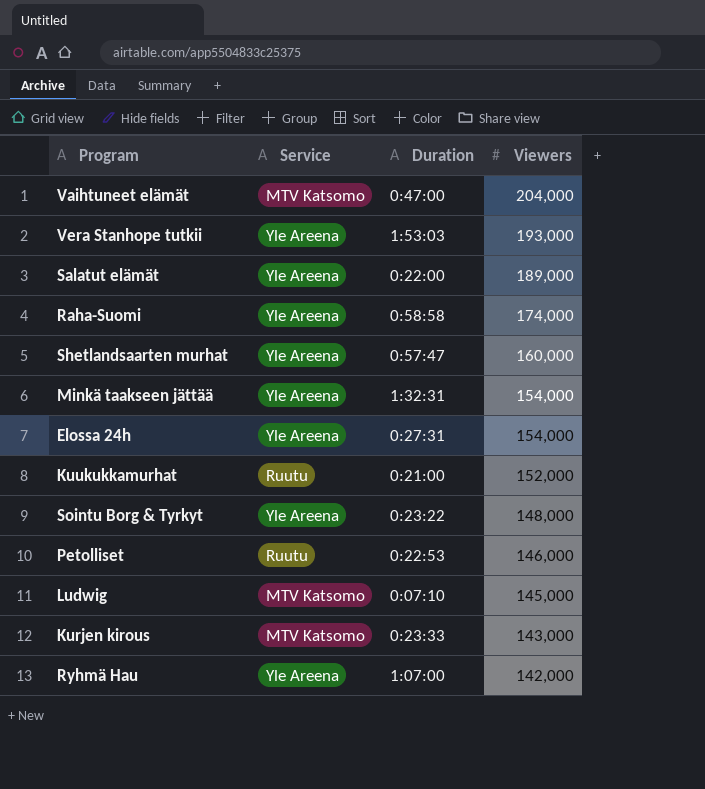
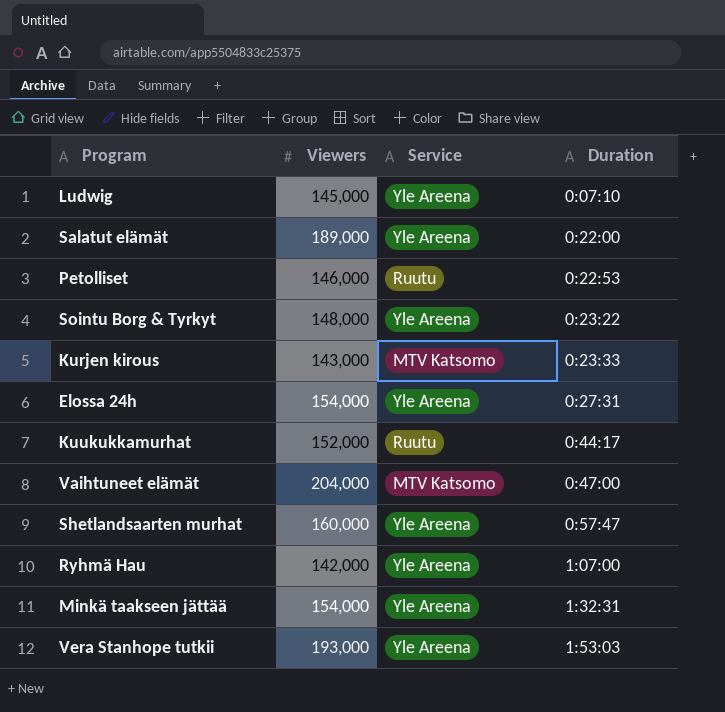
row order: Viewers descending -> Duration ascending
column Viewers | position: 4 -> 2
row Raha-Suomi: Yle Areena | 0:58:58 | 174,000 -> none
Ludwig | Service: MTV Katsomo -> Yle Areena
Kuukukkamurhat | Duration: 0:21:00 -> 0:44:17

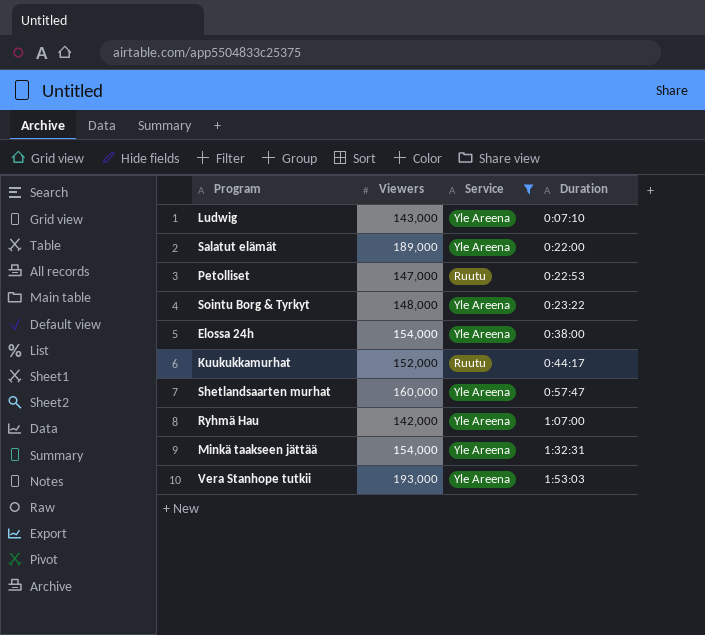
filter: none -> Service != MTV Katsomo
Ludwig | Viewers: 145,000 -> 143,000
Petolliset | Viewers: 146,000 -> 147,000
Elossa 24h | Duration: 0:27:31 -> 0:38:00

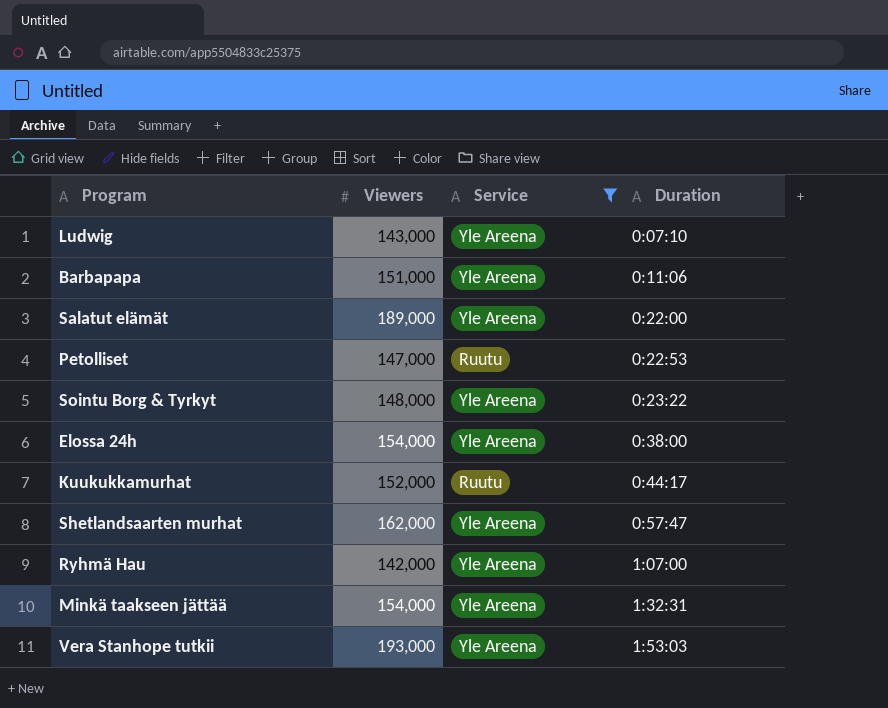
row Barbapapa: none -> 151,000 | Yle Areena | 0:11:06
Shetlandsaarten murhat | Viewers: 160,000 -> 162,000

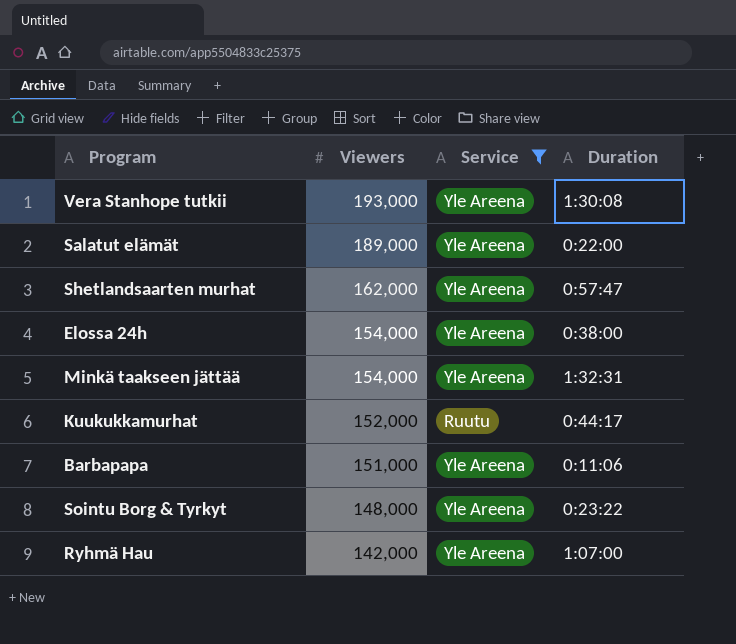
row order: Duration ascending -> Viewers descending
row Ludwig: 143,000 | Yle Areena | 0:07:10 -> none
row Petolliset: 147,000 | Ruutu | 0:22:53 -> none
Vera Stanhope tutkii | Duration: 1:53:03 -> 1:30:08

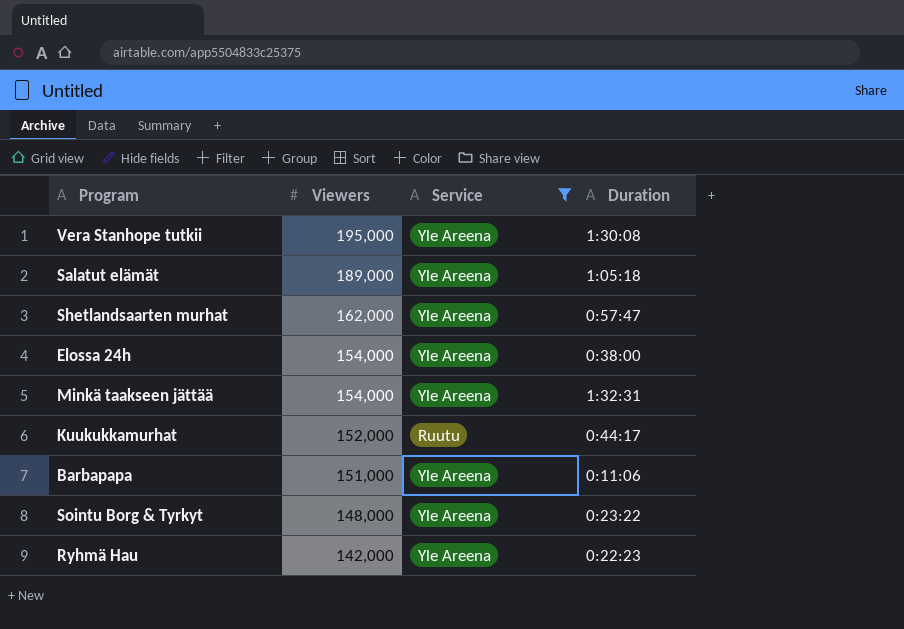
Vera Stanhope tutkii | Viewers: 193,000 -> 195,000
Salatut elämät | Duration: 0:22:00 -> 1:05:18
Ryhmä Hau | Duration: 1:07:00 -> 0:22:23

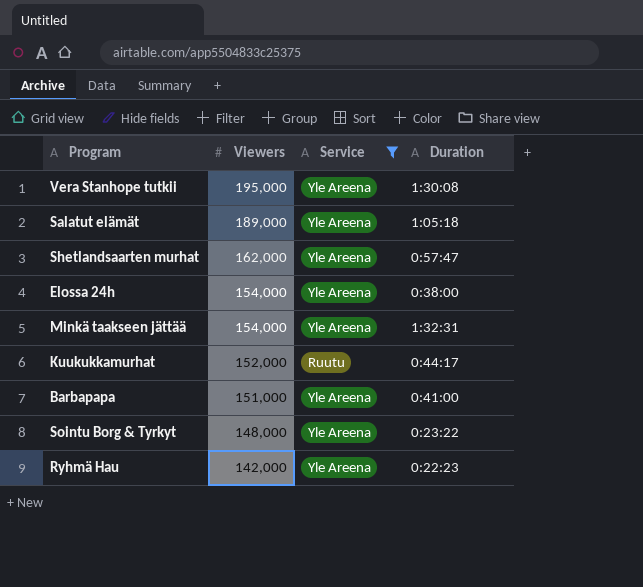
Barbapapa | Duration: 0:11:06 -> 0:41:00

